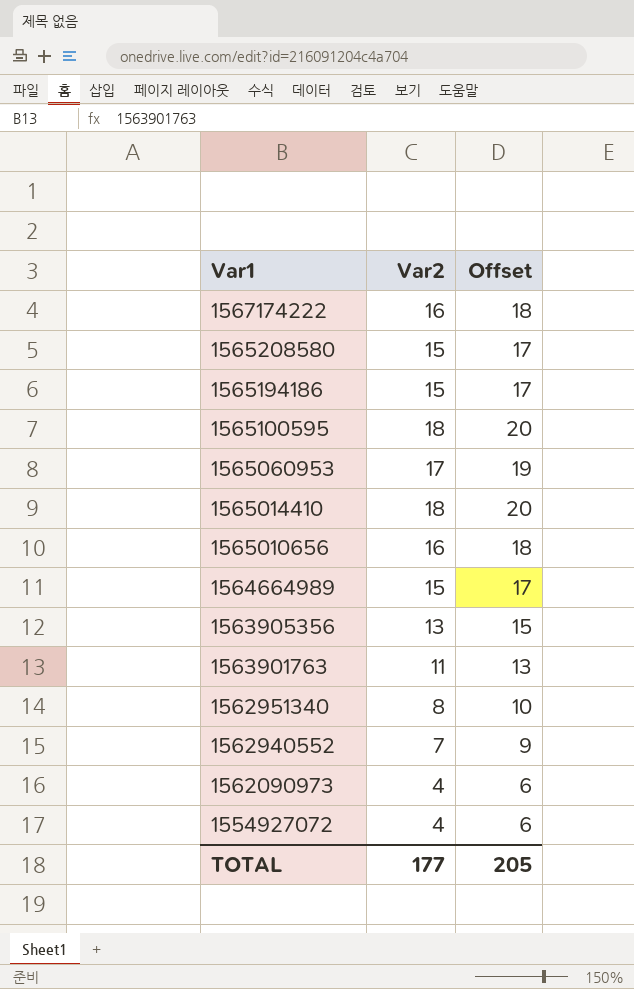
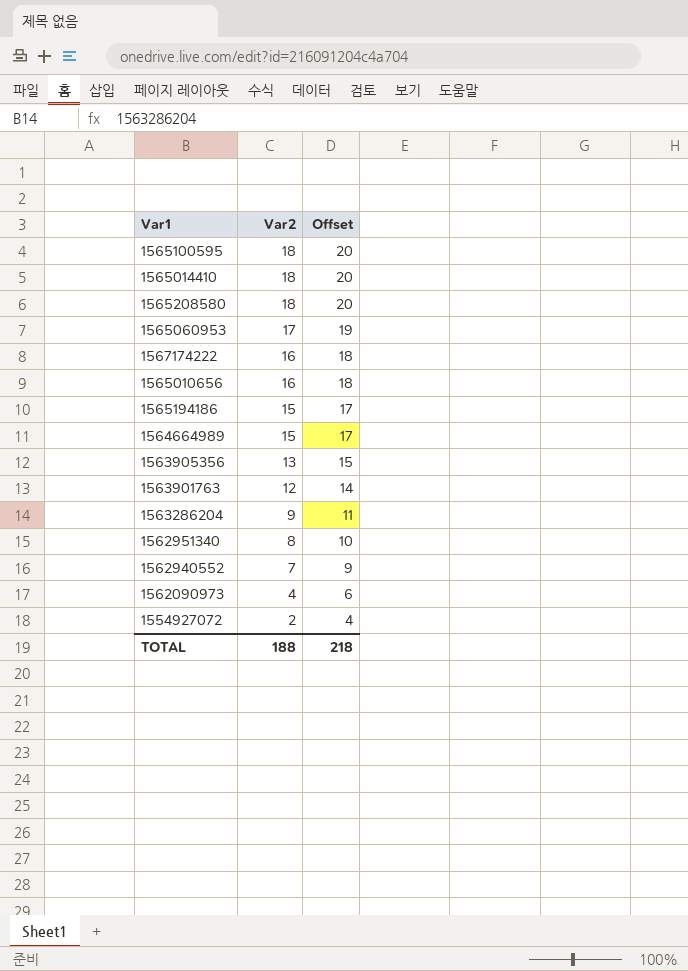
row order: Var1 descending -> Var2 descending
1565208580 | Var2: 15 -> 18
1565208580 | Offset: 17 -> 20
1563901763 | Var2: 11 -> 12
1563901763 | Offset: 13 -> 14
row 1563286204: none -> 9 | 11
1554927072 | Var2: 4 -> 2
1554927072 | Offset: 6 -> 4
TOTAL | Var2: 177 -> 188
TOTAL | Offset: 205 -> 218

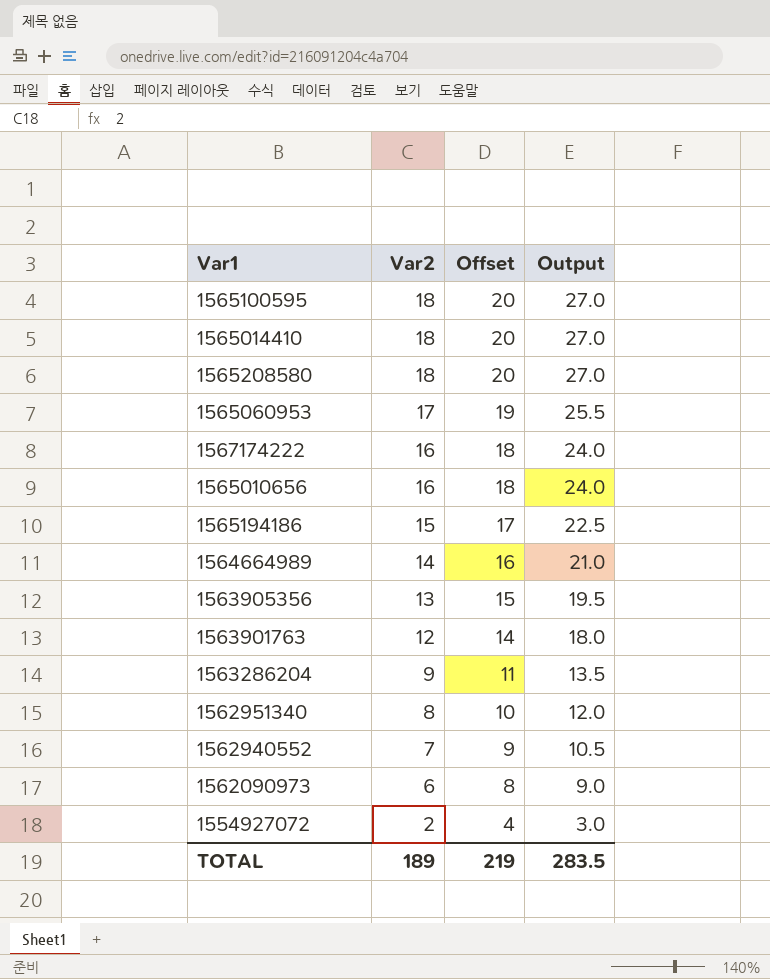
column Output | formula: none -> [Var2] * 1.5
1564664989 | Var2: 15 -> 14
1564664989 | Offset: 17 -> 16
1562090973 | Var2: 4 -> 6
1562090973 | Offset: 6 -> 8
TOTAL | Var2: 188 -> 189
TOTAL | Offset: 218 -> 219

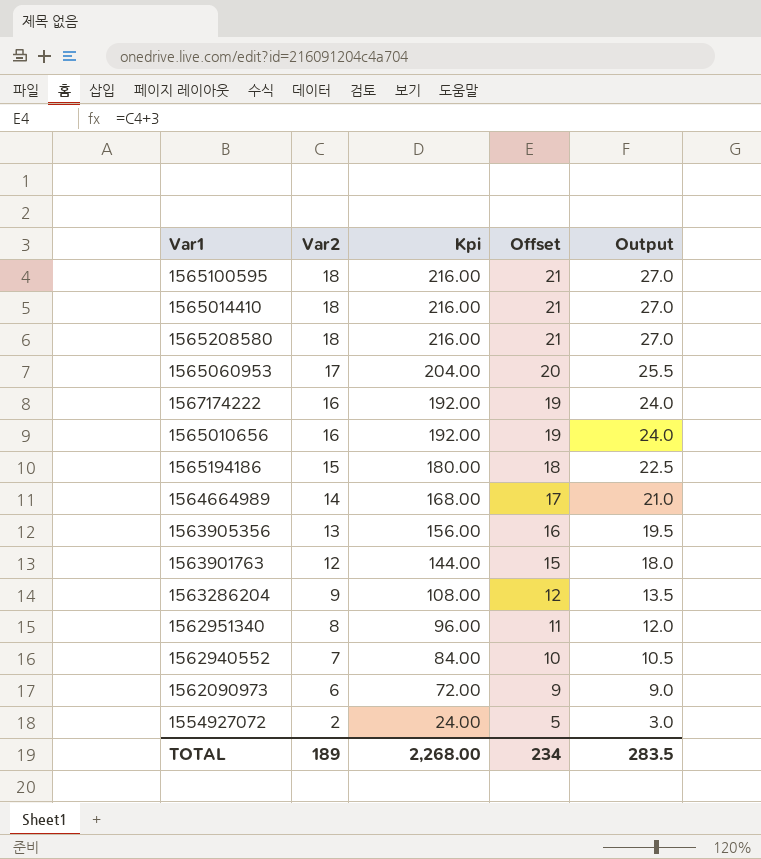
column Kpi | formula: none -> [Var2] * 12
column Offset | formula: [Var2] + 2 -> [Var2] + 3
TOTAL | Offset: 219 -> 234

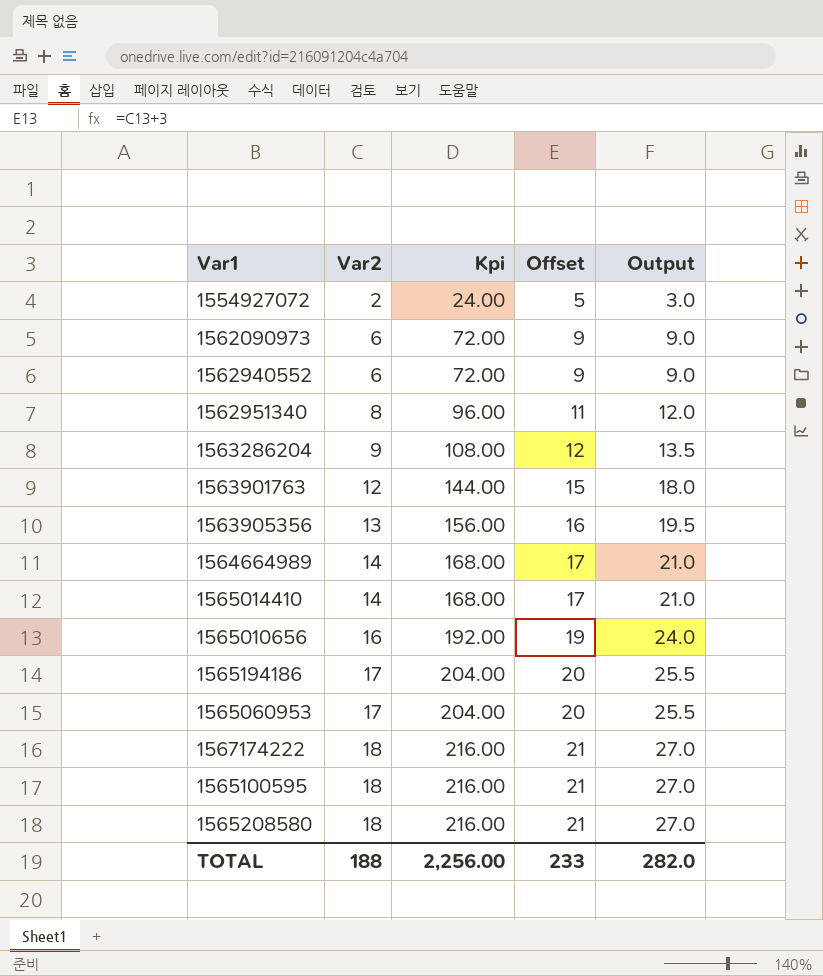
row order: Var2 descending -> Var2 ascending
1562940552 | Var2: 7 -> 6
1562940552 | Kpi: 84.00 -> 72.00
1562940552 | Offset: 10 -> 9
1562940552 | Output: 10.5 -> 9.0
1565014410 | Var2: 18 -> 14
1565014410 | Kpi: 216.00 -> 168.00
1565014410 | Offset: 21 -> 17
1565014410 | Output: 27.0 -> 21.0
1565194186 | Var2: 15 -> 17
1565194186 | Kpi: 180.00 -> 204.00
1565194186 | Offset: 18 -> 20
1565194186 | Output: 22.5 -> 25.5
1567174222 | Var2: 16 -> 18
1567174222 | Kpi: 192.00 -> 216.00
1567174222 | Offset: 19 -> 21
1567174222 | Output: 24.0 -> 27.0
TOTAL | Var2: 189 -> 188
TOTAL | Kpi: 2,268.00 -> 2,256.00
TOTAL | Offset: 234 -> 233
TOTAL | Output: 283.5 -> 282.0

